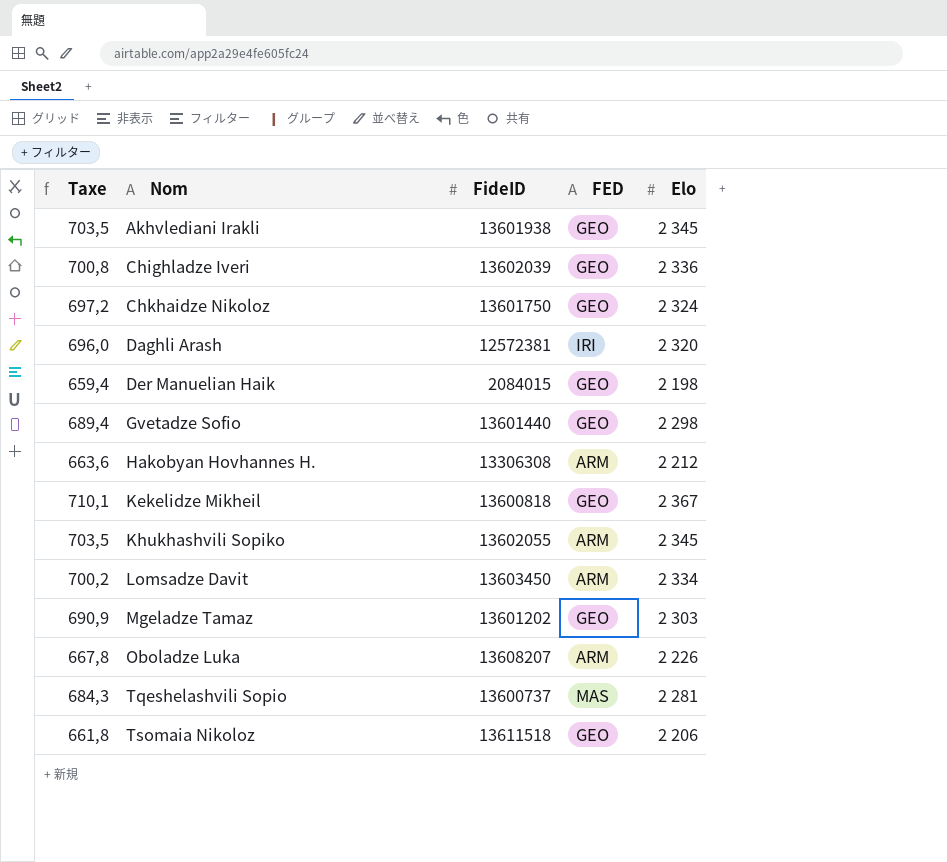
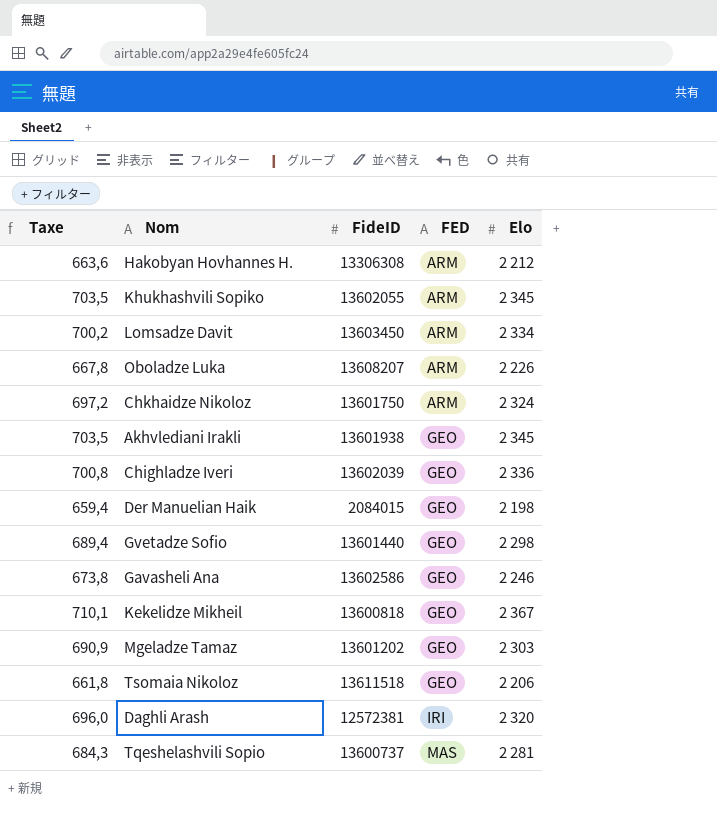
row order: Nom ascending -> FED ascending
Chkhaidze Nikoloz | FED: GEO -> ARM
row Gavasheli Ana: none -> 673,8 | 13602586 | GEO | 2 246

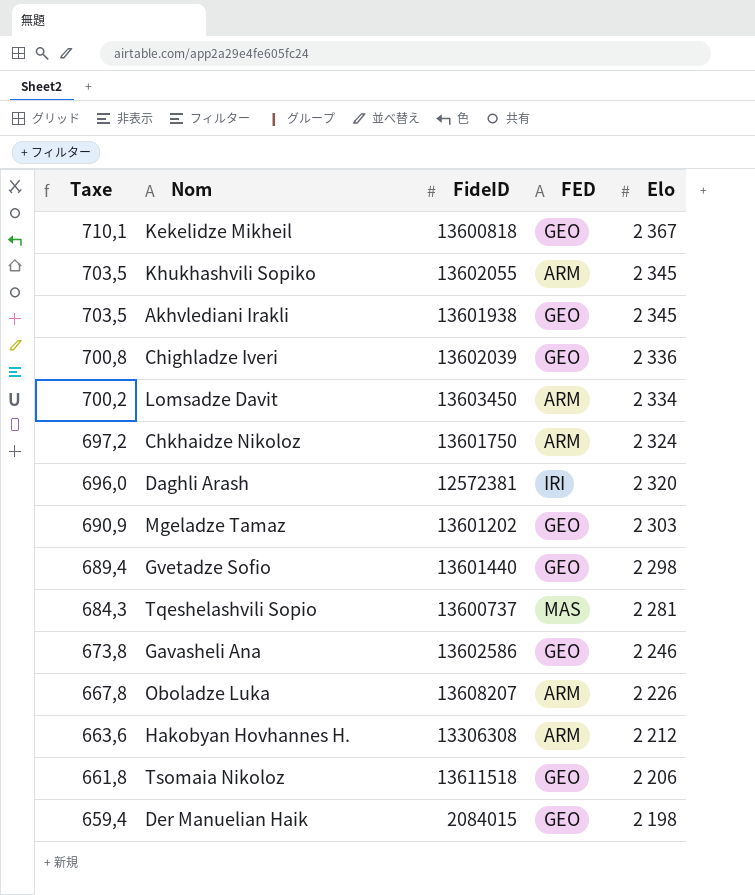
row order: FED ascending -> Taxe descending

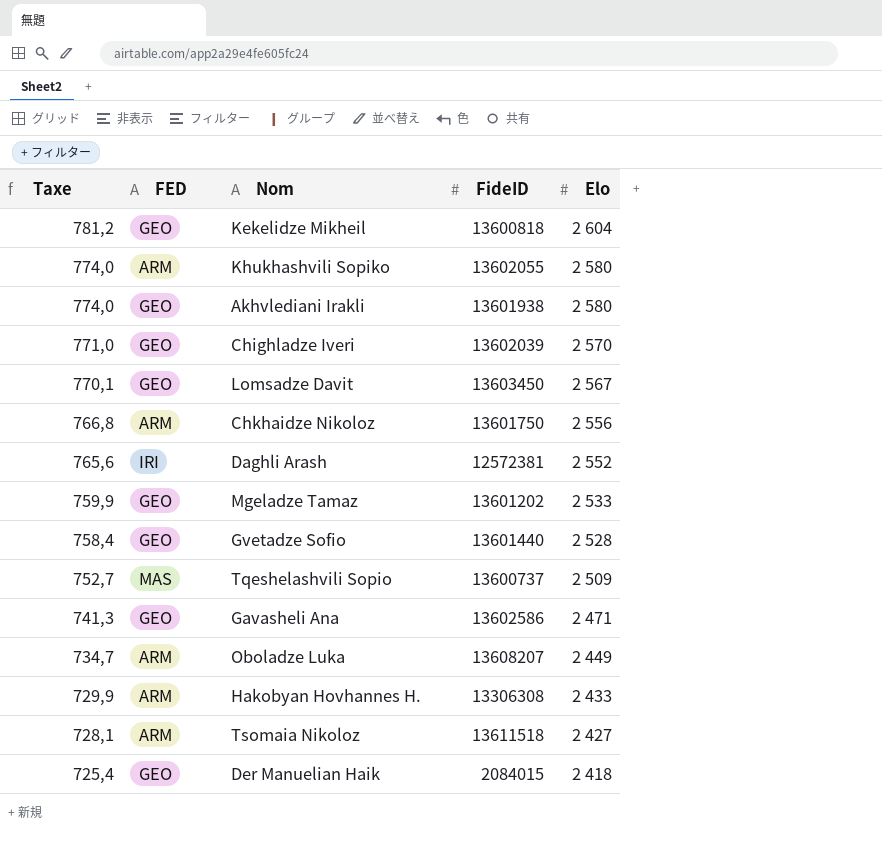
column FED | position: 4 -> 2
Kekelidze Mikheil | Taxe: 710,1 -> 781,2
Kekelidze Mikheil | Elo: 2 367 -> 2 604
Khukhashvili Sopiko | Taxe: 703,5 -> 774,0
Khukhashvili Sopiko | Elo: 2 345 -> 2 580
Akhvlediani Irakli | Taxe: 703,5 -> 774,0
Akhvlediani Irakli | Elo: 2 345 -> 2 580
Chighladze Iveri | Taxe: 700,8 -> 771,0
Chighladze Iveri | Elo: 2 336 -> 2 570
Lomsadze Davit | Taxe: 700,2 -> 770,1
Lomsadze Davit | FED: ARM -> GEO
Lomsadze Davit | Elo: 2 334 -> 2 567
Chkhaidze Nikoloz | Taxe: 697,2 -> 766,8
Chkhaidze Nikoloz | Elo: 2 324 -> 2 556
Daghli Arash | Taxe: 696,0 -> 765,6
Daghli Arash | Elo: 2 320 -> 2 552
Mgeladze Tamaz | Taxe: 690,9 -> 759,9
Mgeladze Tamaz | Elo: 2 303 -> 2 533
Gvetadze Sofio | Taxe: 689,4 -> 758,4
Gvetadze Sofio | Elo: 2 298 -> 2 528
Tqeshelashvili Sopio | Taxe: 684,3 -> 752,7
Tqeshelashvili Sopio | Elo: 2 281 -> 2 509
Gavasheli Ana | Taxe: 673,8 -> 741,3
Gavasheli Ana | Elo: 2 246 -> 2 471
Oboladze Luka | Taxe: 667,8 -> 734,7
Oboladze Luka | Elo: 2 226 -> 2 449
Hakobyan Hovhannes H. | Taxe: 663,6 -> 729,9
Hakobyan Hovhannes H. | Elo: 2 212 -> 2 433
Tsomaia Nikoloz | Taxe: 661,8 -> 728,1
Tsomaia Nikoloz | FED: GEO -> ARM
Tsomaia Nikoloz | Elo: 2 206 -> 2 427
Der Manuelian Haik | Taxe: 659,4 -> 725,4
Der Manuelian Haik | Elo: 2 198 -> 2 418

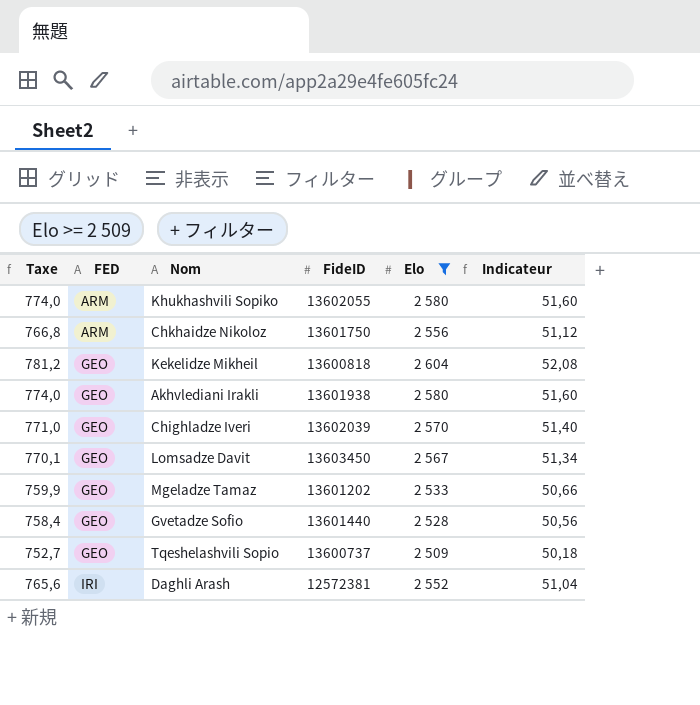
filter: none -> Elo >= 2 509
row order: Taxe descending -> FED ascending
column Indicateur | formula: none -> [Elo] * 0,02
Tqeshelashvili Sopio | FED: MAS -> GEO

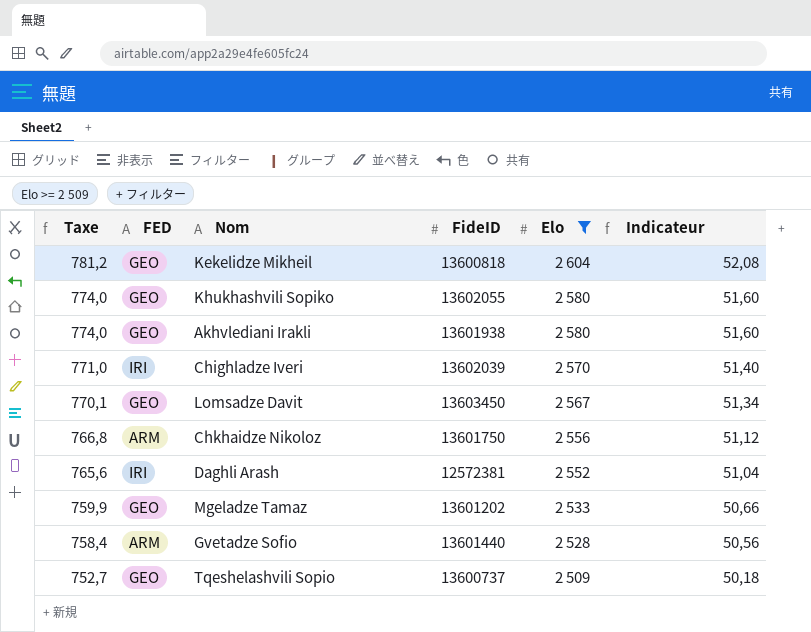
row order: FED ascending -> Taxe descending
Khukhashvili Sopiko | FED: ARM -> GEO
Chighladze Iveri | FED: GEO -> IRI
Gvetadze Sofio | FED: GEO -> ARM

